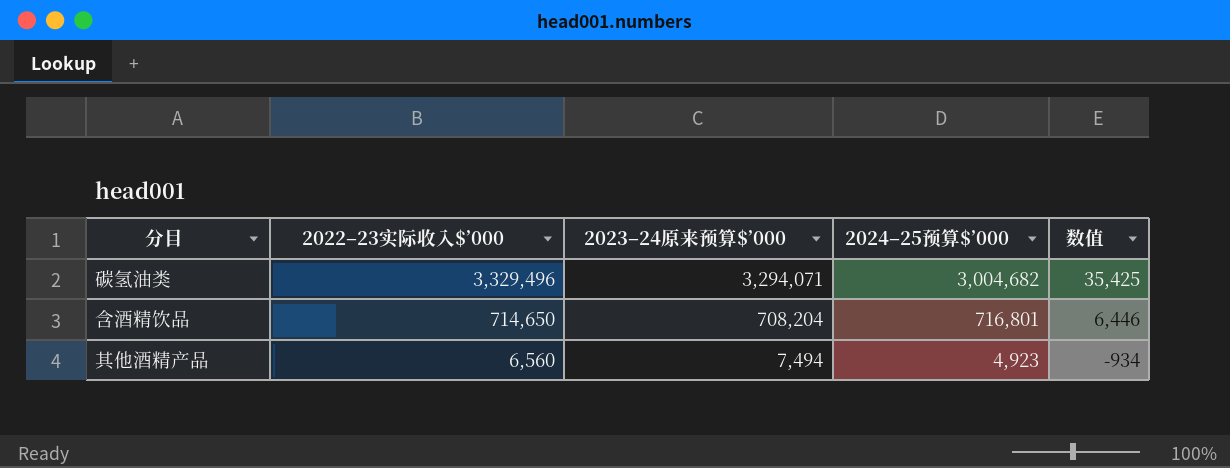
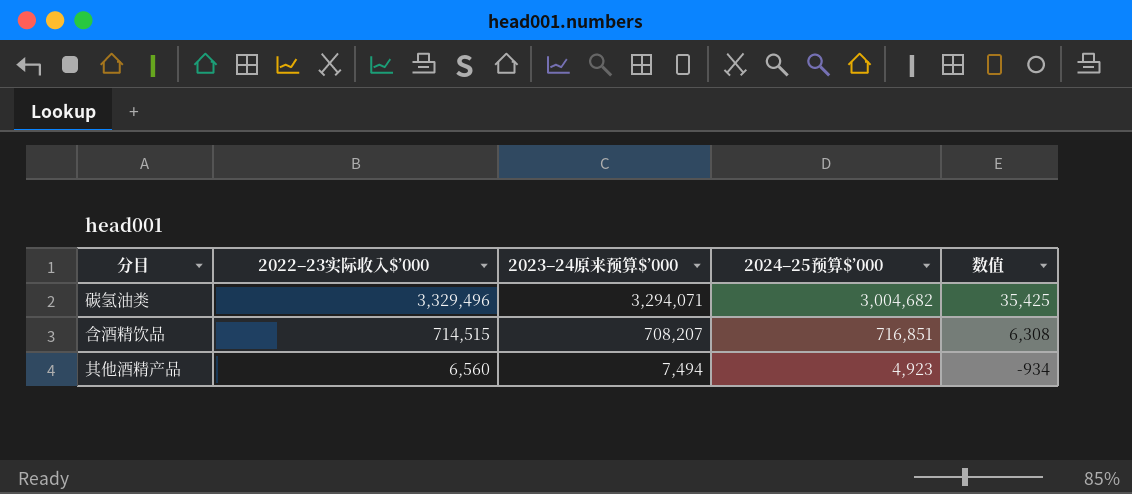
含酒精饮品 | 2022–23实际收入$’000: 714,650 -> 714,515
含酒精饮品 | 2023–24原来预算$’000: 708,204 -> 708,207
含酒精饮品 | 2024–25预算$’000: 716,801 -> 716,851
含酒精饮品 | 数值: 6,446 -> 6,308

